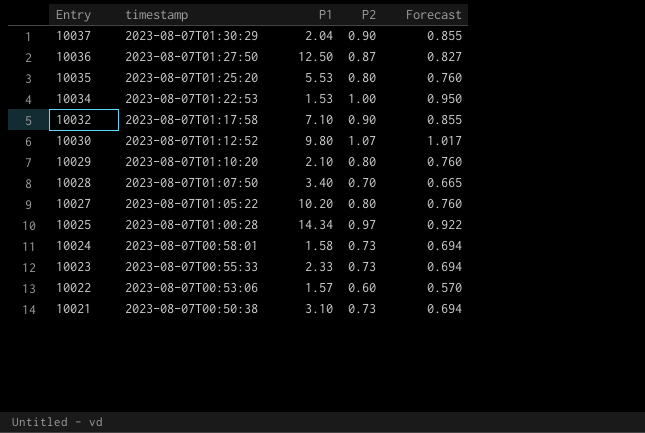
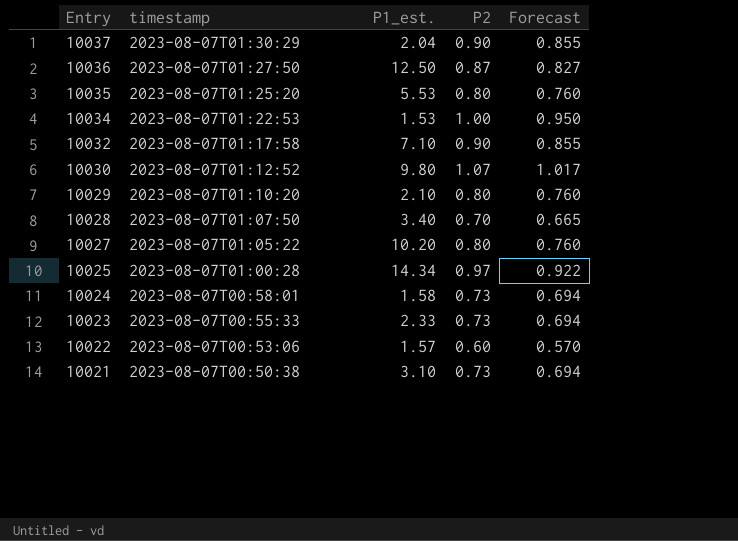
column name: P1 -> P1_est.

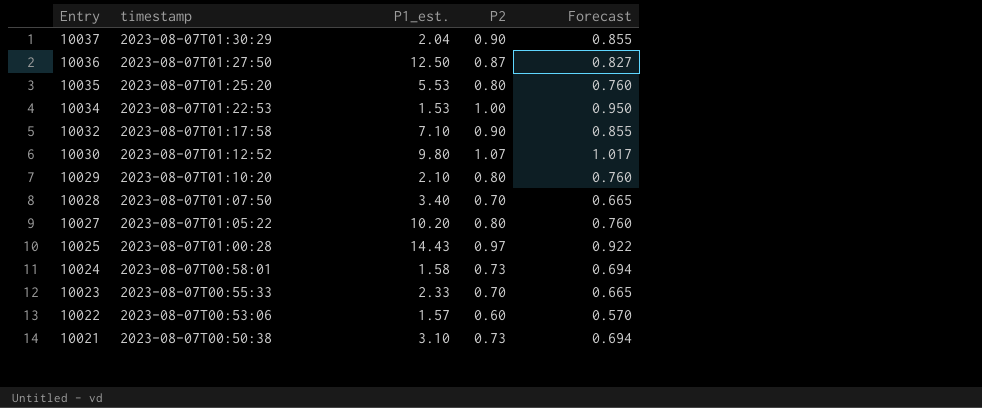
10025 | P1_est.: 14.34 -> 14.43
10023 | P2: 0.73 -> 0.70
10023 | Forecast: 0.694 -> 0.665

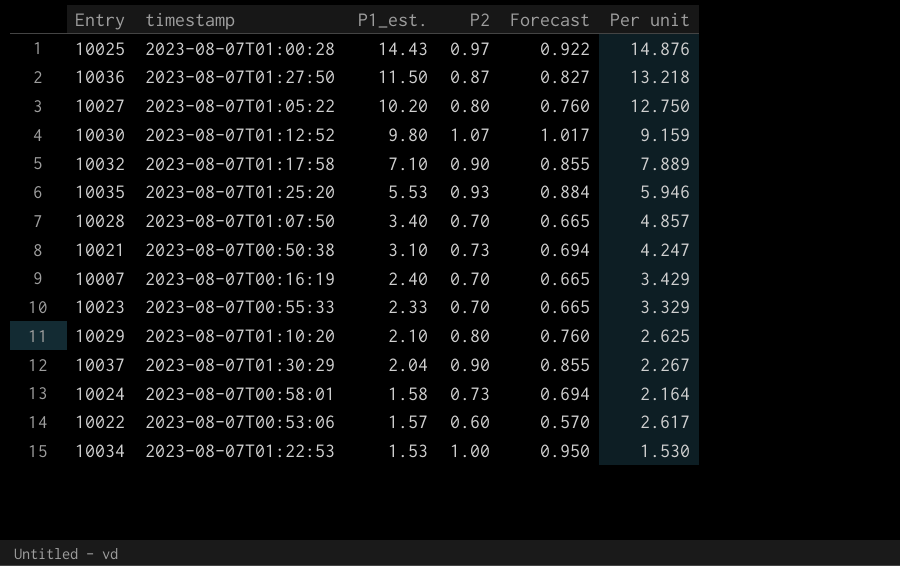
row order: Entry descending -> P1_est. descending
column Per unit | formula: none -> [P1_est.] / [P2]
10036 | P1_est.: 12.50 -> 11.50
10035 | P2: 0.80 -> 0.93
10035 | Forecast: 0.760 -> 0.884
row 10007: none -> 2023-08-07T00:16:19 | 2.40 | 0.70 | 0.665 | 3.429

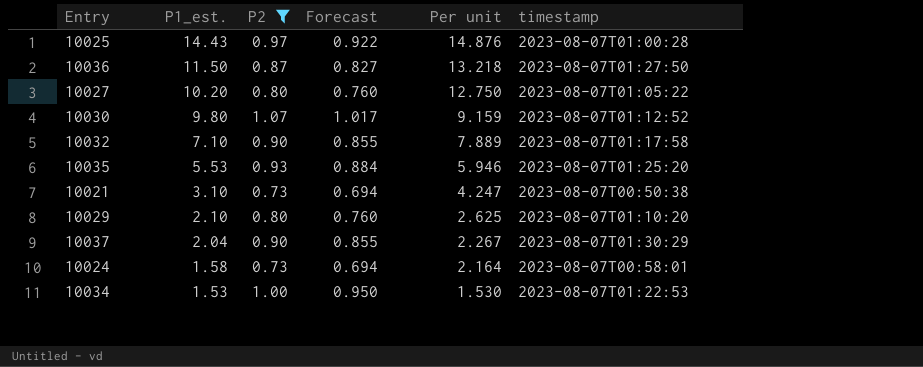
filter: none -> P2 >= 0.73
column timestamp | position: 2 -> 6

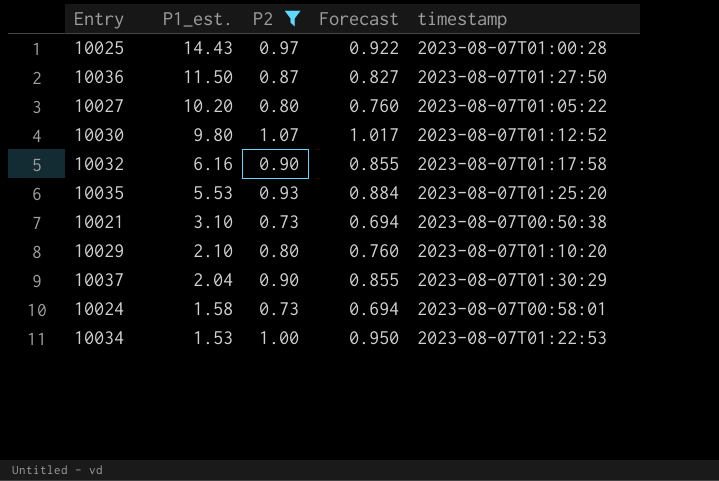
column Per unit | formula: [P1_est.] / [P2] -> none
10032 | P1_est.: 7.10 -> 6.16

